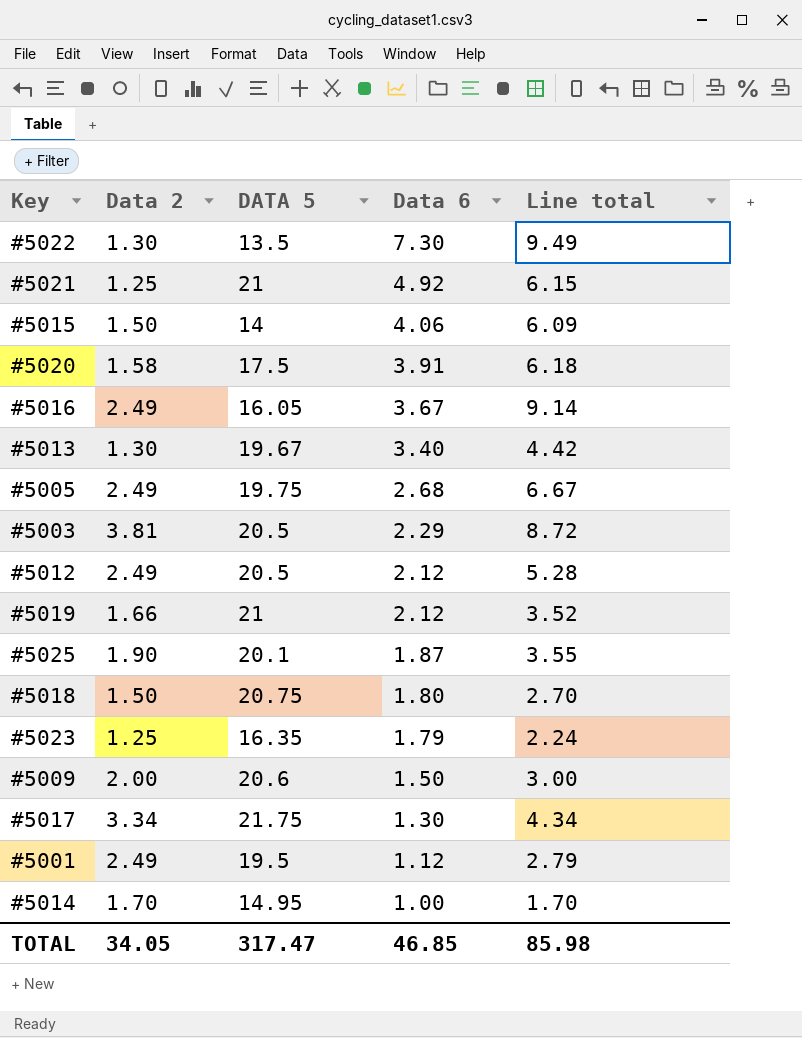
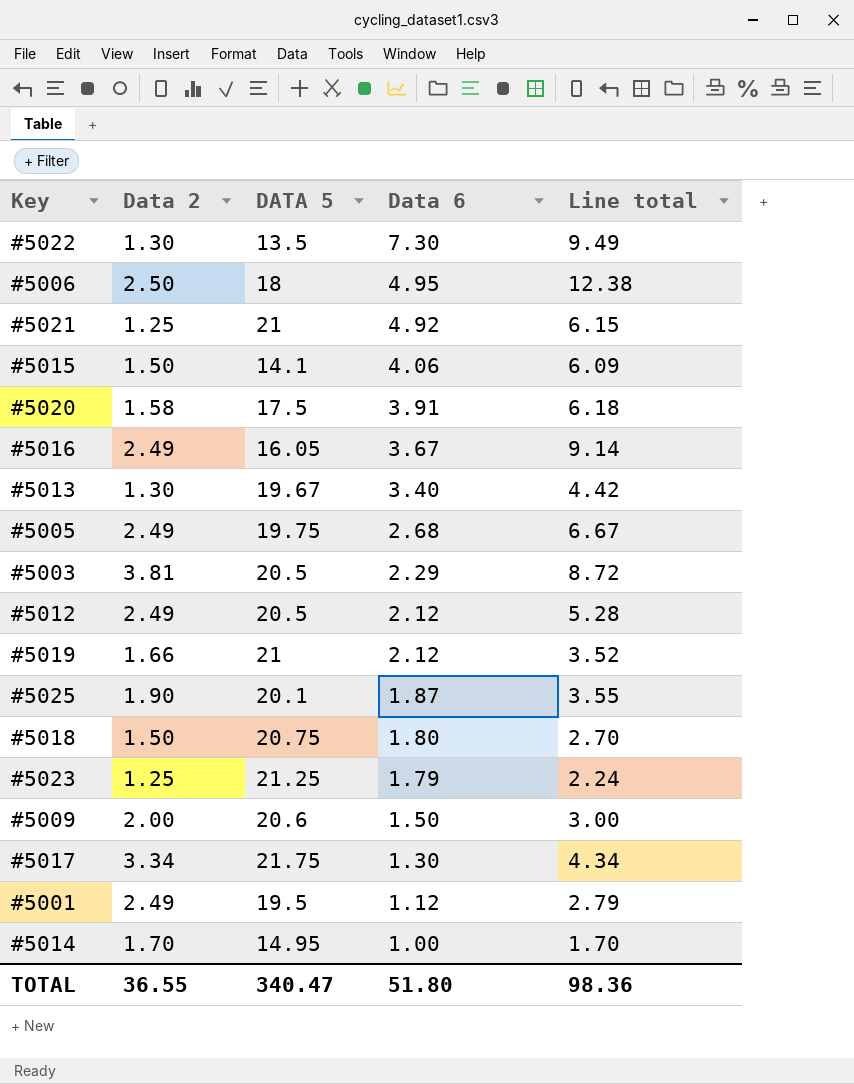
row #5006: none -> 2.50 | 18 | 4.95 | 12.38
#5015 | DATA 5: 14 -> 14.1
#5023 | DATA 5: 16.35 -> 21.25
TOTAL | Data 2: 34.05 -> 36.55
TOTAL | DATA 5: 317.47 -> 340.47
TOTAL | Data 6: 46.85 -> 51.80
TOTAL | Line total: 85.98 -> 98.36

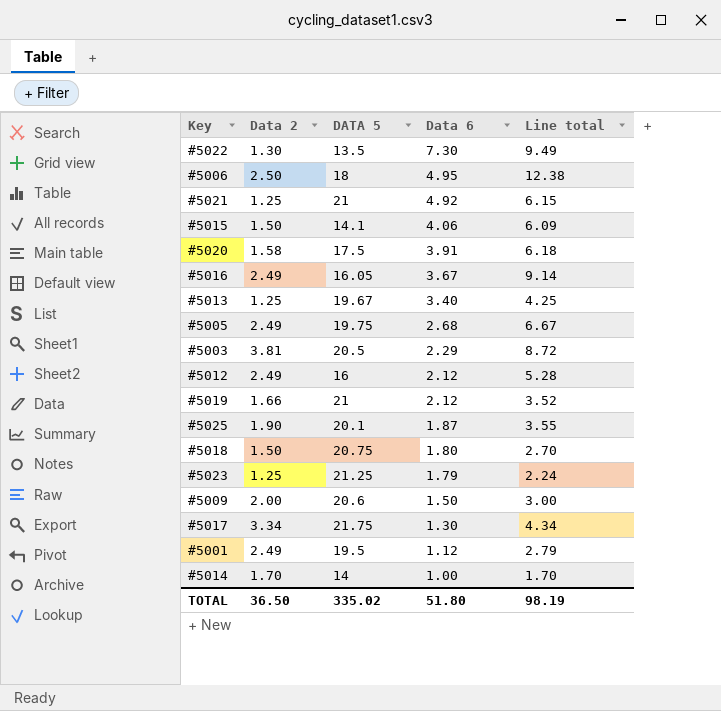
#5013 | Data 2: 1.30 -> 1.25
#5013 | Line total: 4.42 -> 4.25
#5012 | DATA 5: 20.5 -> 16
#5014 | DATA 5: 14.95 -> 14
TOTAL | Data 2: 36.55 -> 36.50
TOTAL | DATA 5: 340.47 -> 335.02
TOTAL | Line total: 98.36 -> 98.19

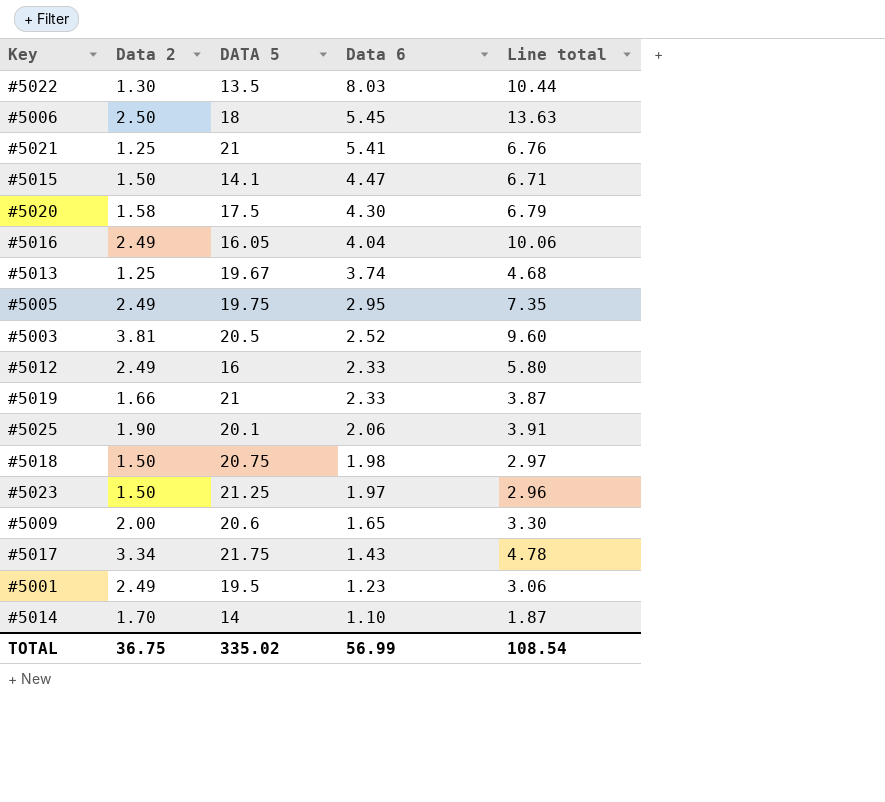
#5022 | Data 6: 7.30 -> 8.03
#5022 | Line total: 9.49 -> 10.44
#5006 | Data 6: 4.95 -> 5.45
#5006 | Line total: 12.38 -> 13.63
#5021 | Data 6: 4.92 -> 5.41
#5021 | Line total: 6.15 -> 6.76
#5015 | Data 6: 4.06 -> 4.47
#5015 | Line total: 6.09 -> 6.71
#5020 | Data 6: 3.91 -> 4.30
#5020 | Line total: 6.18 -> 6.79
#5016 | Data 6: 3.67 -> 4.04
#5016 | Line total: 9.14 -> 10.06
#5013 | Data 6: 3.40 -> 3.74
#5013 | Line total: 4.25 -> 4.68
#5005 | Data 6: 2.68 -> 2.95
#5005 | Line total: 6.67 -> 7.35
#5003 | Data 6: 2.29 -> 2.52
#5003 | Line total: 8.72 -> 9.60
#5012 | Data 6: 2.12 -> 2.33
#5012 | Line total: 5.28 -> 5.80
#5019 | Data 6: 2.12 -> 2.33
#5019 | Line total: 3.52 -> 3.87
#5025 | Data 6: 1.87 -> 2.06
#5025 | Line total: 3.55 -> 3.91
#5018 | Data 6: 1.80 -> 1.98
#5018 | Line total: 2.70 -> 2.97
#5023 | Data 2: 1.25 -> 1.50
#5023 | Data 6: 1.79 -> 1.97
#5023 | Line total: 2.24 -> 2.96
#5009 | Data 6: 1.50 -> 1.65
#5009 | Line total: 3.00 -> 3.30
#5017 | Data 6: 1.30 -> 1.43
#5017 | Line total: 4.34 -> 4.78
#5001 | Data 6: 1.12 -> 1.23
#5001 | Line total: 2.79 -> 3.06
#5014 | Data 6: 1.00 -> 1.10
#5014 | Line total: 1.70 -> 1.87
TOTAL | Data 2: 36.50 -> 36.75
TOTAL | Data 6: 51.80 -> 56.99
TOTAL | Line total: 98.19 -> 108.54

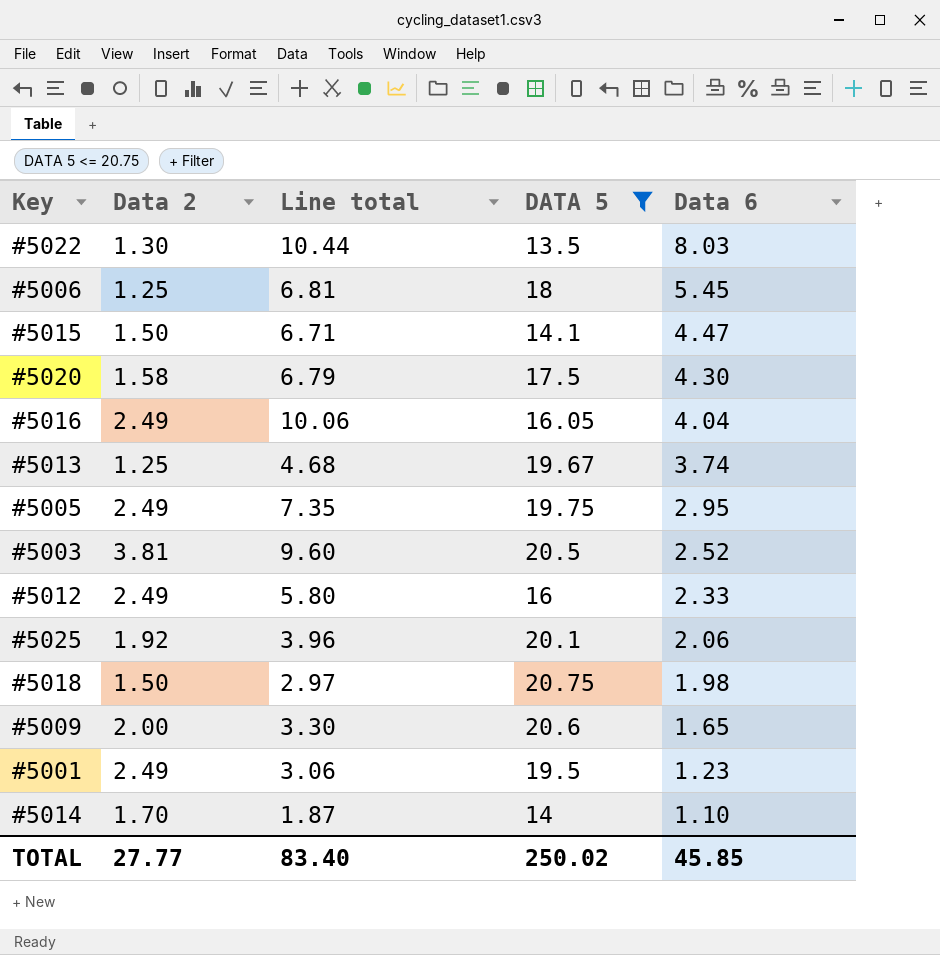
filter: none -> DATA 5 <= 20.75
column Line total | position: 5 -> 3
#5006 | Data 2: 2.50 -> 1.25
#5006 | Line total: 13.63 -> 6.81
#5025 | Data 2: 1.90 -> 1.92
#5025 | Line total: 3.91 -> 3.96
TOTAL | Data 2: 36.75 -> 27.77
TOTAL | Line total: 108.54 -> 83.40
TOTAL | DATA 5: 335.02 -> 250.02
TOTAL | Data 6: 56.99 -> 45.85

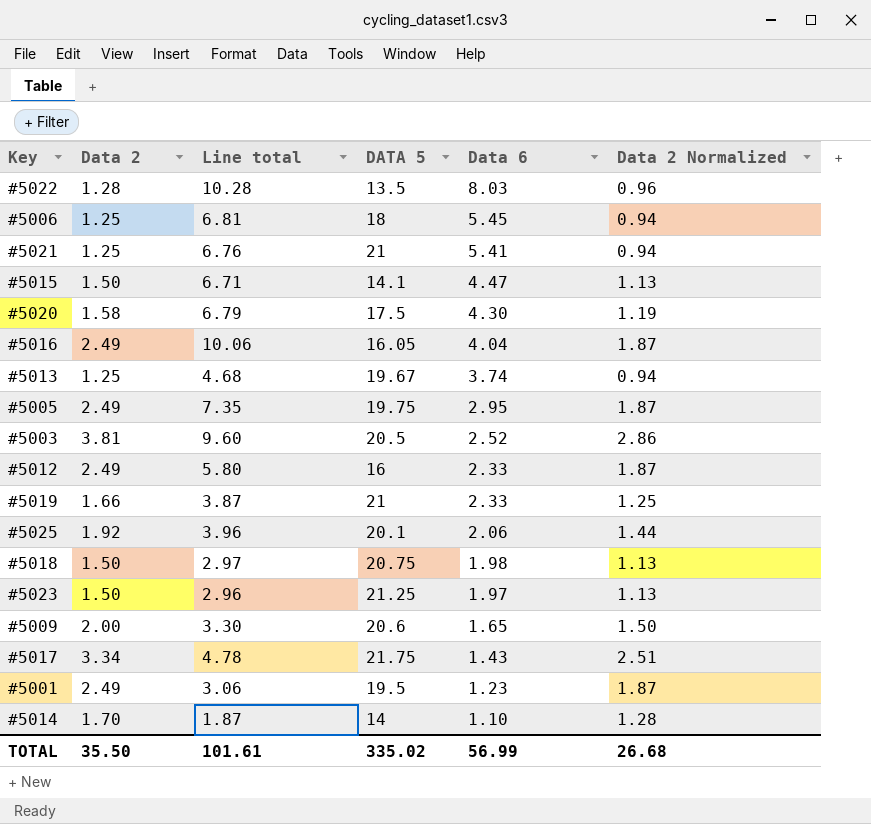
filter: DATA 5 <= 20.75 -> none
column Data 2 Normalized | formula: none -> [Data 2] * 0.75
#5022 | Data 2: 1.30 -> 1.28
#5022 | Line total: 10.44 -> 10.28
TOTAL | Data 2: 27.77 -> 35.50
TOTAL | Line total: 83.40 -> 101.61
TOTAL | DATA 5: 250.02 -> 335.02
TOTAL | Data 6: 45.85 -> 56.99

